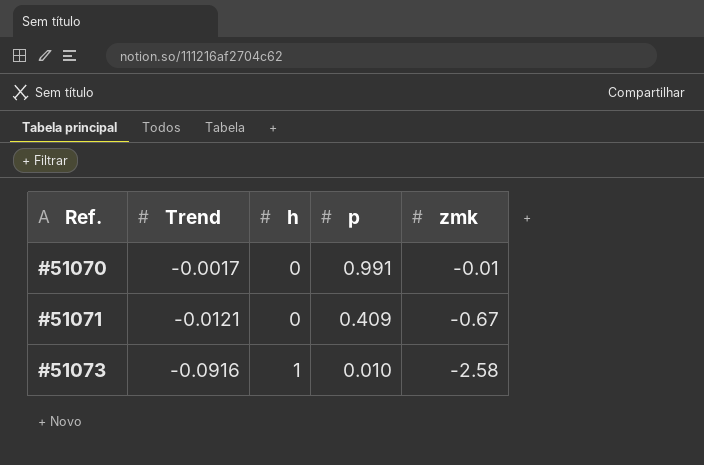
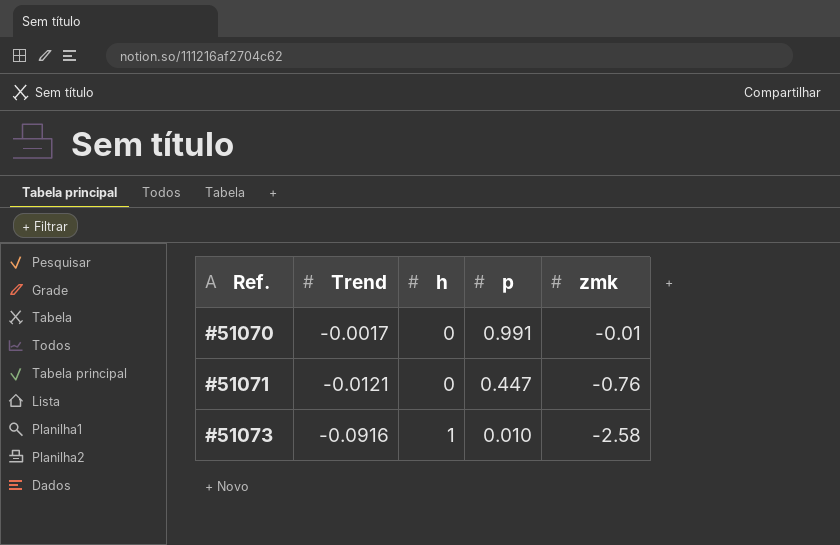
#51071 | p: 0.409 -> 0.447
#51071 | zmk: -0.67 -> -0.76

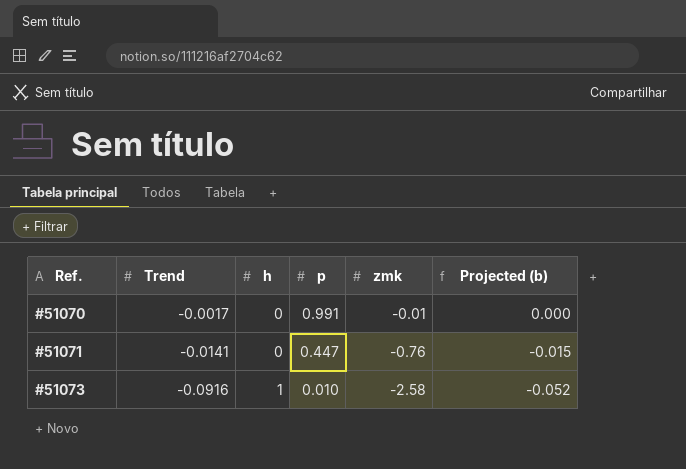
column Projected (b) | formula: none -> [zmk] * 0.02
#51071 | Trend: -0.0121 -> -0.0141

